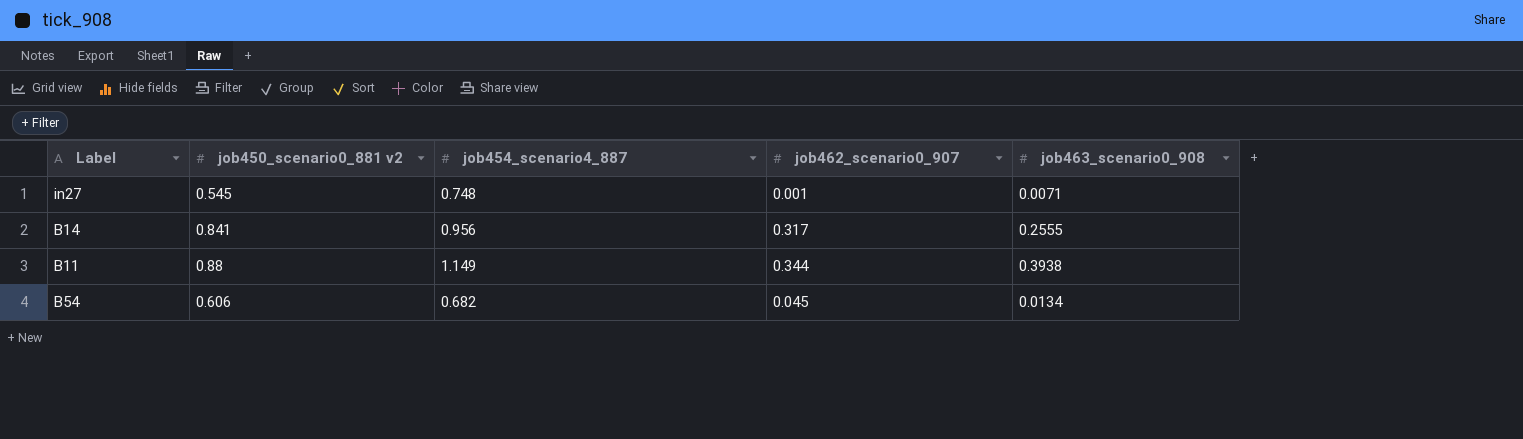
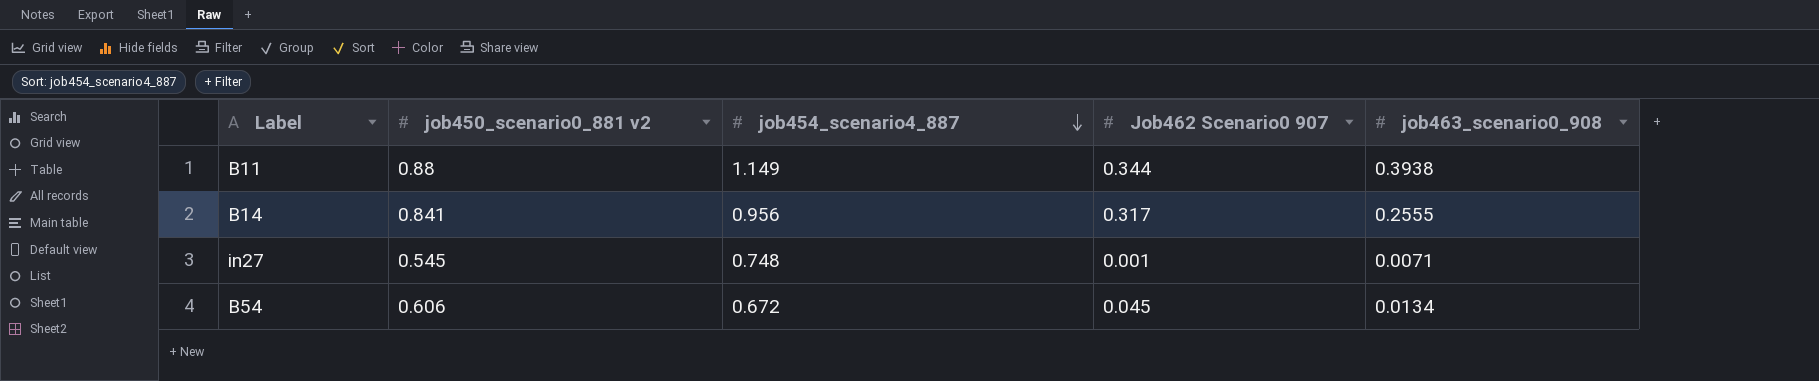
row order: none -> job454_scenario4_887 descending
column name: job462_scenario0_907 -> Job462 Scenario0 907
B54 | job454_scenario4_887: 0.682 -> 0.672

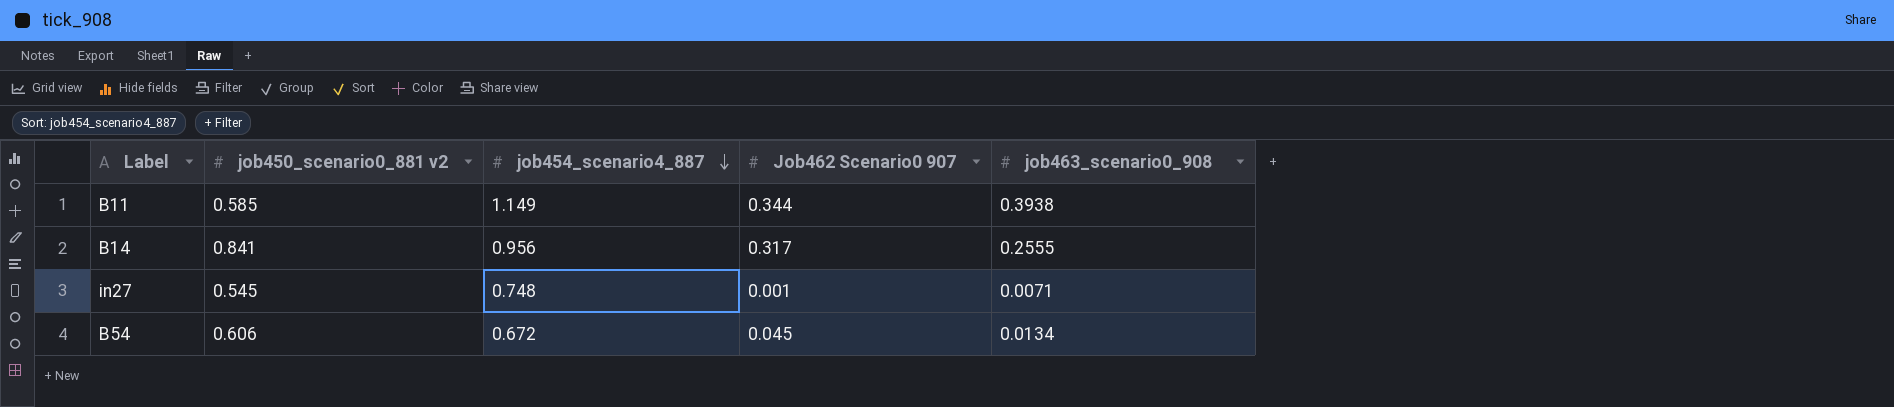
B11 | job450_scenario0_881 v2: 0.88 -> 0.585

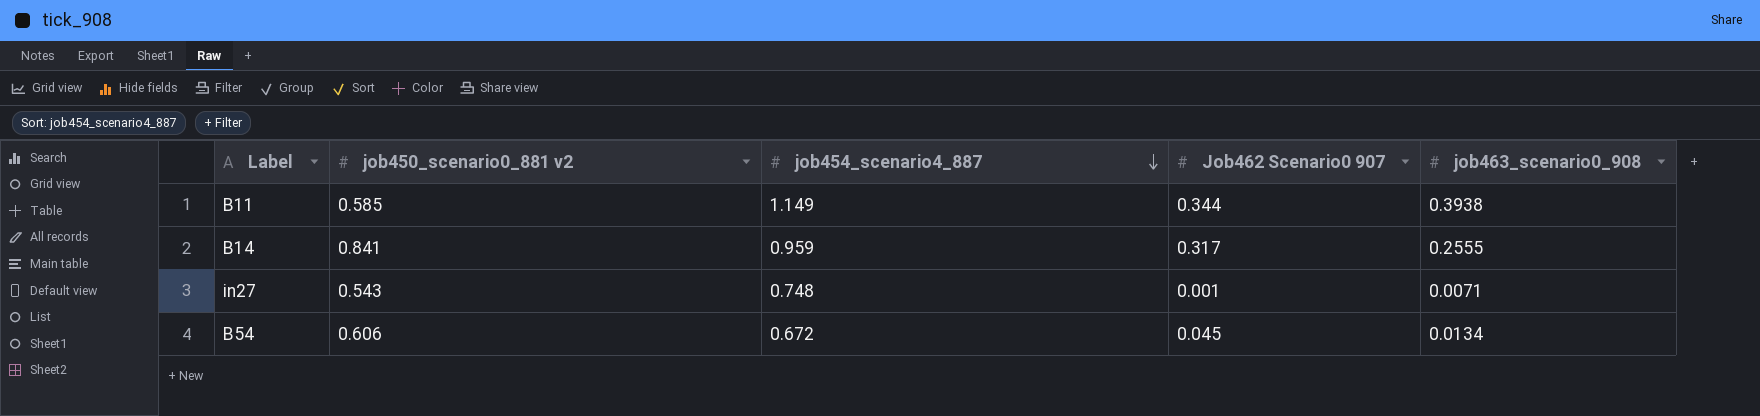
B14 | job454_scenario4_887: 0.956 -> 0.959
in27 | job450_scenario0_881 v2: 0.545 -> 0.543

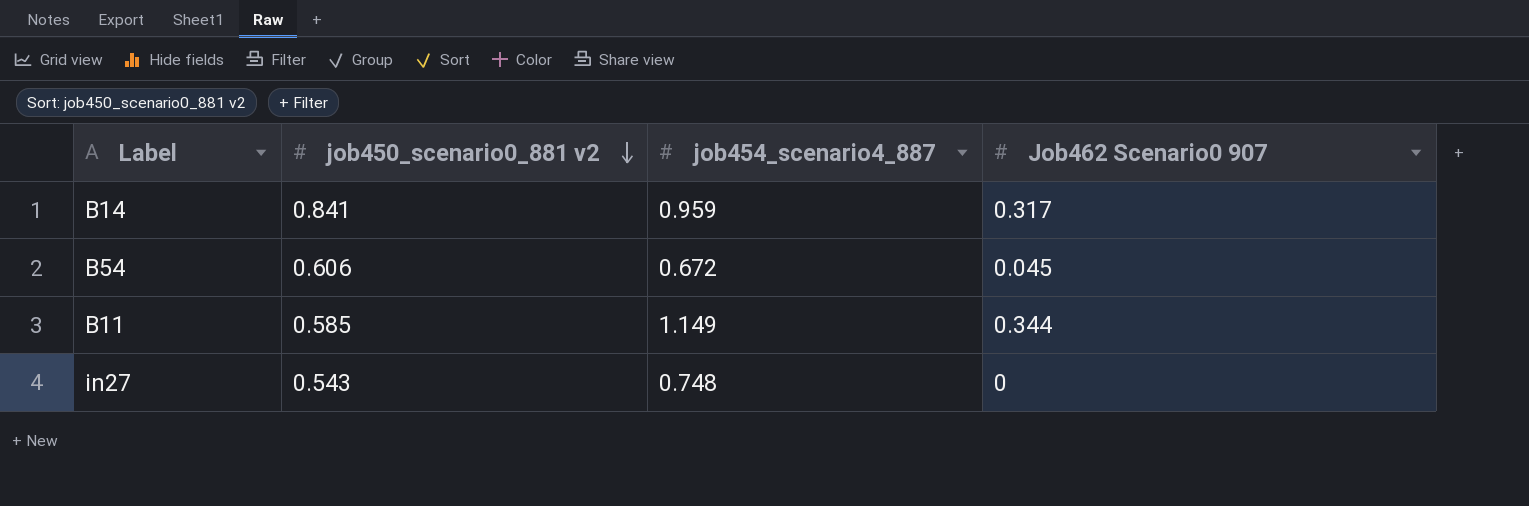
row order: job454_scenario4_887 descending -> job450_scenario0_881 v2 descending
column job463_scenario0_908 | position: 5 -> none
in27 | Job462 Scenario0 907: 0.001 -> 0

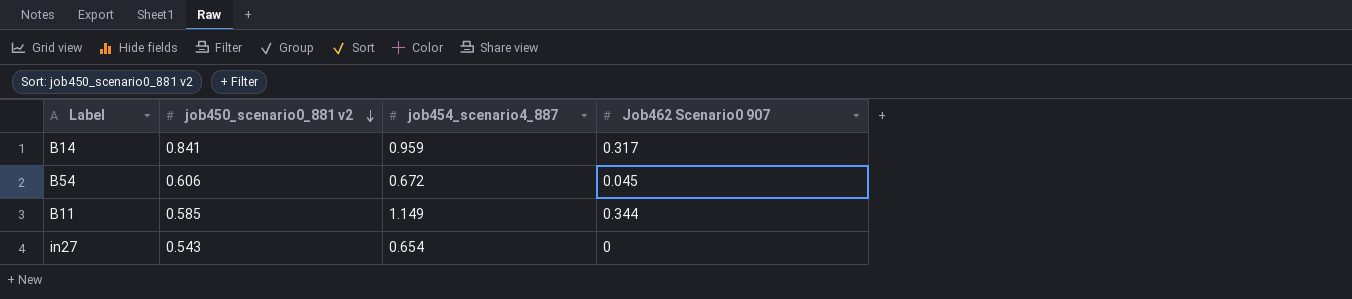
in27 | job454_scenario4_887: 0.748 -> 0.654

